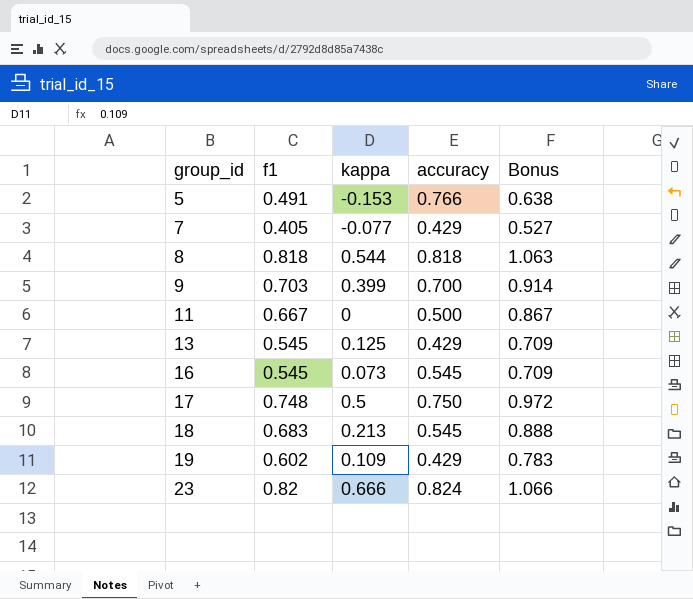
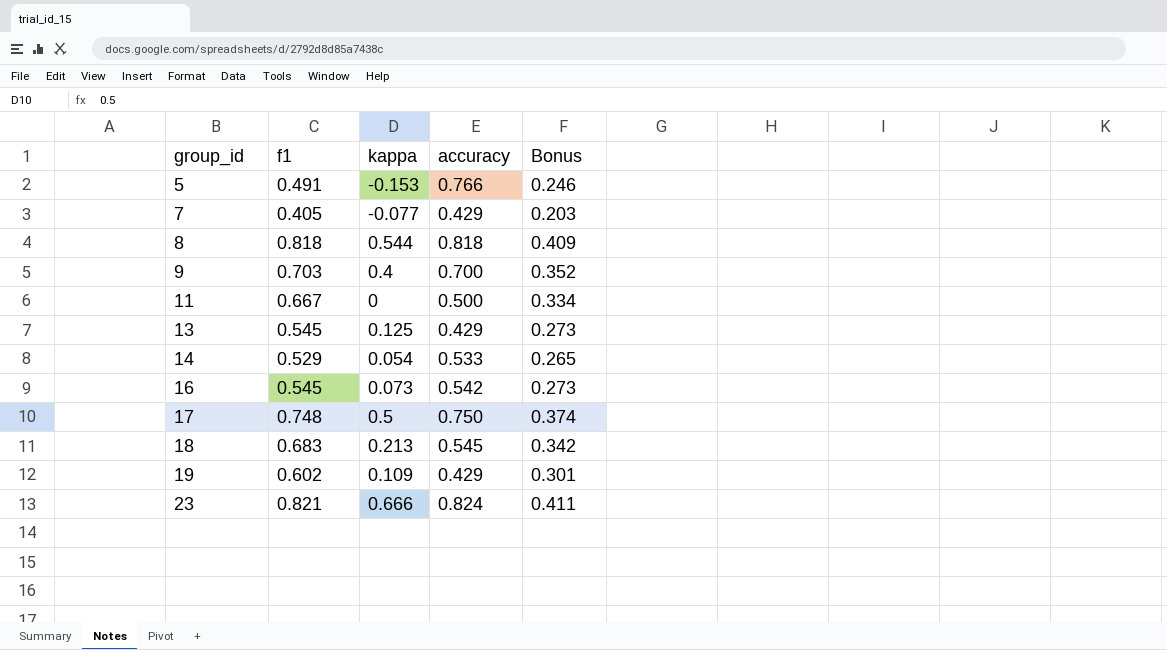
column Bonus | formula: [f1] * 1.3 -> [f1] * 0.5
9 | kappa: 0.399 -> 0.4
row 14: none -> 0.529 | 0.054 | 0.533 | 0.265
16 | accuracy: 0.545 -> 0.542
23 | f1: 0.82 -> 0.821

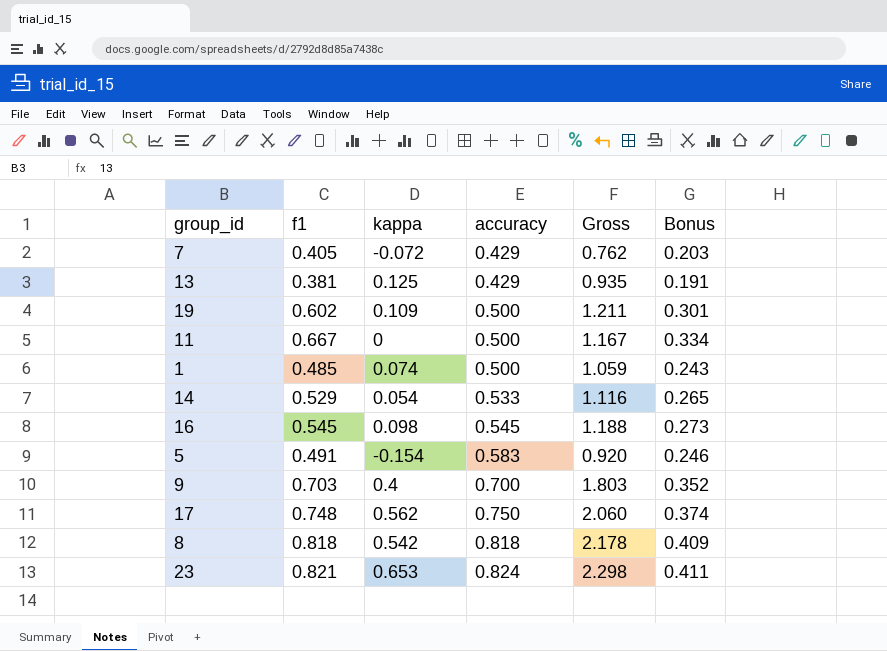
row order: group_id ascending -> accuracy ascending
column Gross | formula: none -> [f1] + [kappa] + [accuracy]
row 18: 0.683 | 0.213 | 0.545 | 0.342 -> none
7 | kappa: -0.077 -> -0.072
13 | f1: 0.545 -> 0.381
13 | Bonus: 0.273 -> 0.191
19 | accuracy: 0.429 -> 0.500
row 1: none -> 0.485 | 0.074 | 0.500 | 1.059 | 0.243
16 | kappa: 0.073 -> 0.098
16 | accuracy: 0.542 -> 0.545
5 | kappa: -0.153 -> -0.154
5 | accuracy: 0.766 -> 0.583
17 | kappa: 0.5 -> 0.562
8 | kappa: 0.544 -> 0.542
23 | kappa: 0.666 -> 0.653

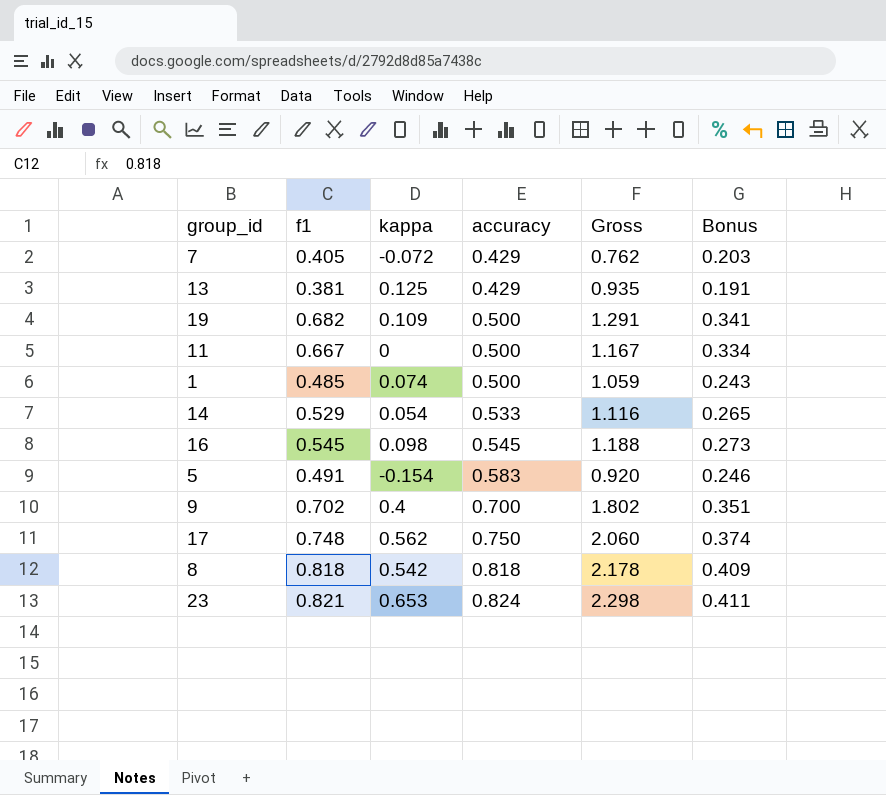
19 | f1: 0.602 -> 0.682
19 | Gross: 1.211 -> 1.291
19 | Bonus: 0.301 -> 0.341
9 | f1: 0.703 -> 0.702
9 | Gross: 1.803 -> 1.802
9 | Bonus: 0.352 -> 0.351

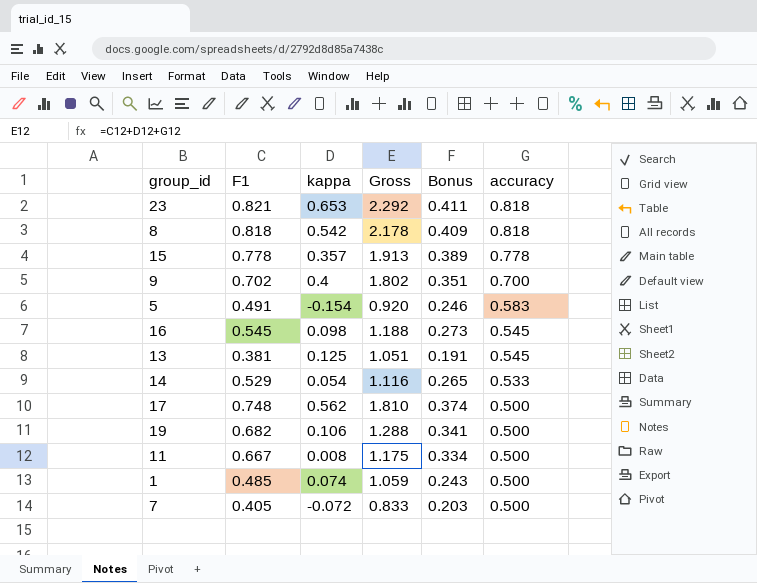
row order: accuracy ascending -> accuracy descending
column name: f1 -> F1
column accuracy | position: 4 -> 6
23 | Gross: 2.298 -> 2.292
23 | accuracy: 0.824 -> 0.818
row 15: none -> 0.778 | 0.357 | 1.913 | 0.389 | 0.778
13 | Gross: 0.935 -> 1.051
13 | accuracy: 0.429 -> 0.545
17 | Gross: 2.060 -> 1.810
17 | accuracy: 0.750 -> 0.500
19 | kappa: 0.109 -> 0.106
19 | Gross: 1.291 -> 1.288
11 | kappa: 0 -> 0.008
11 | Gross: 1.167 -> 1.175
7 | Gross: 0.762 -> 0.833
7 | accuracy: 0.429 -> 0.500

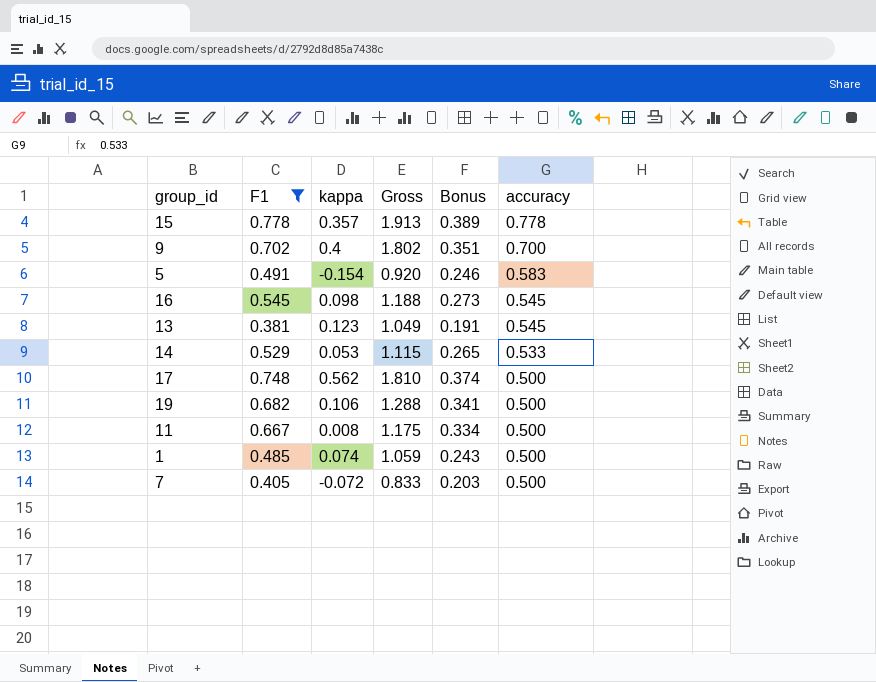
filter: none -> F1 <= 0.778
13 | kappa: 0.125 -> 0.123
13 | Gross: 1.051 -> 1.049
14 | kappa: 0.054 -> 0.053
14 | Gross: 1.116 -> 1.115

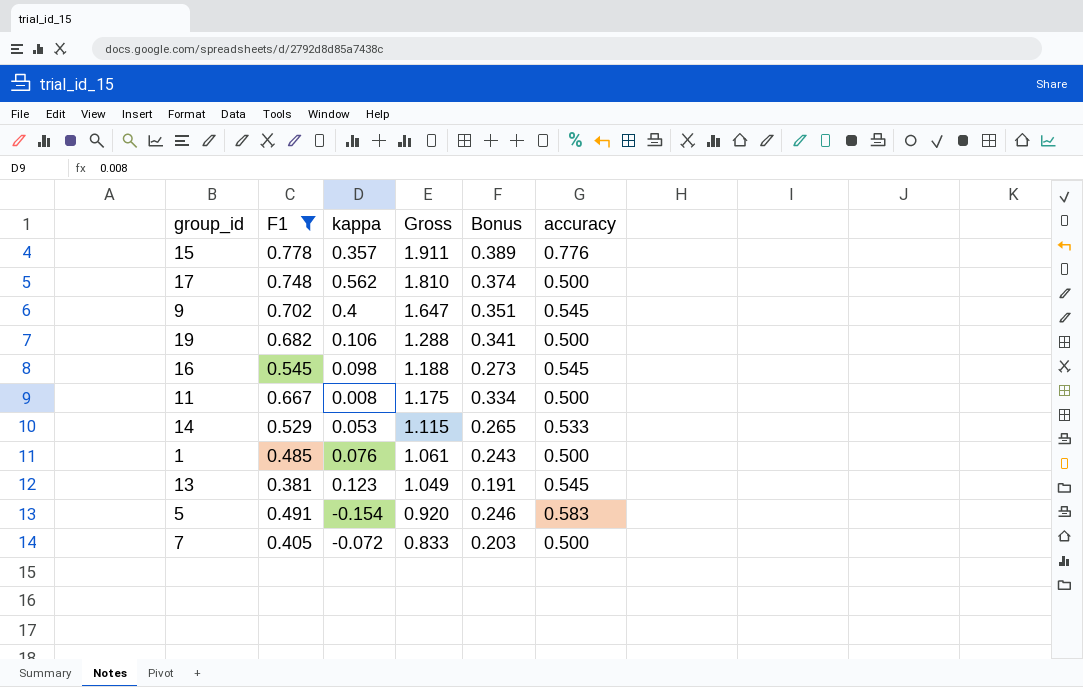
row order: accuracy descending -> Gross descending
15 | Gross: 1.913 -> 1.911
15 | accuracy: 0.778 -> 0.776
9 | Gross: 1.802 -> 1.647
9 | accuracy: 0.700 -> 0.545
1 | kappa: 0.074 -> 0.076
1 | Gross: 1.059 -> 1.061

